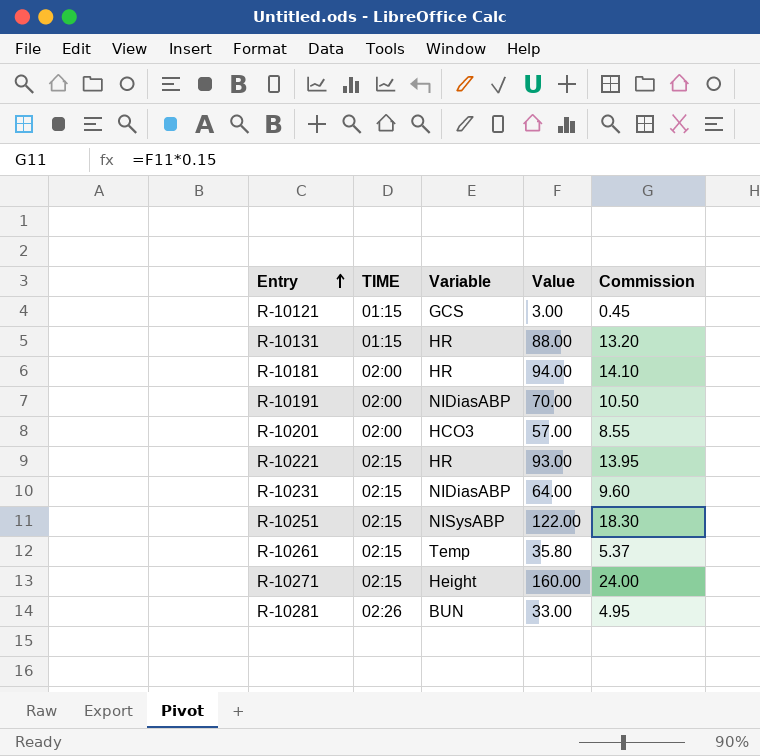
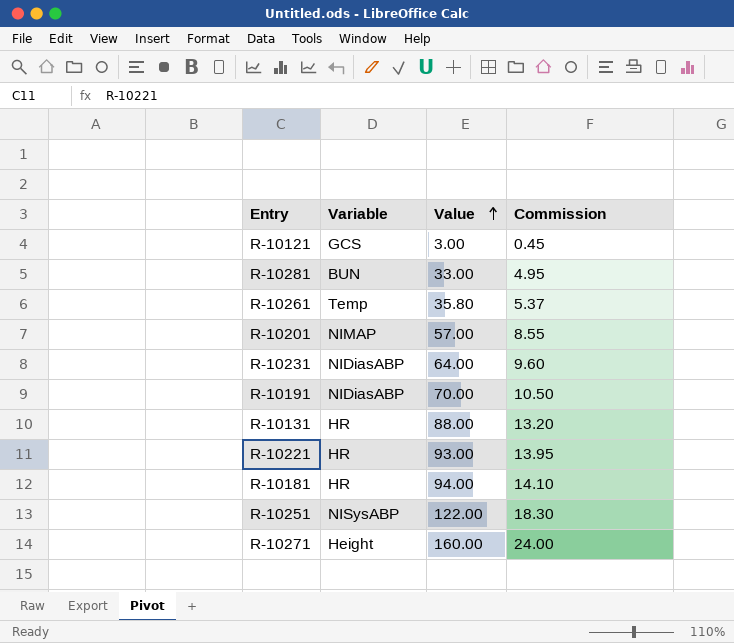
row order: Entry ascending -> Value ascending
column TIME | position: 2 -> none
R-10201 | Variable: HCO3 -> NIMAP

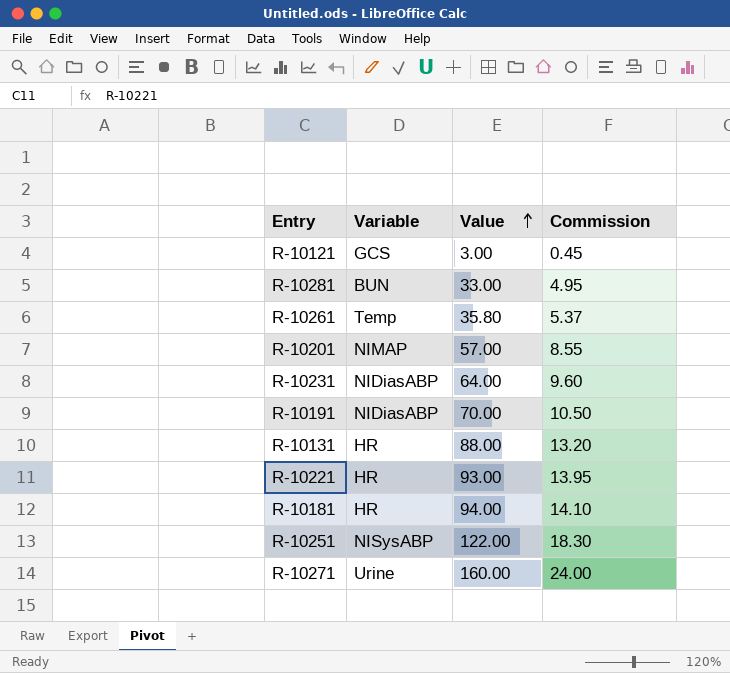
R-10271 | Variable: Height -> Urine

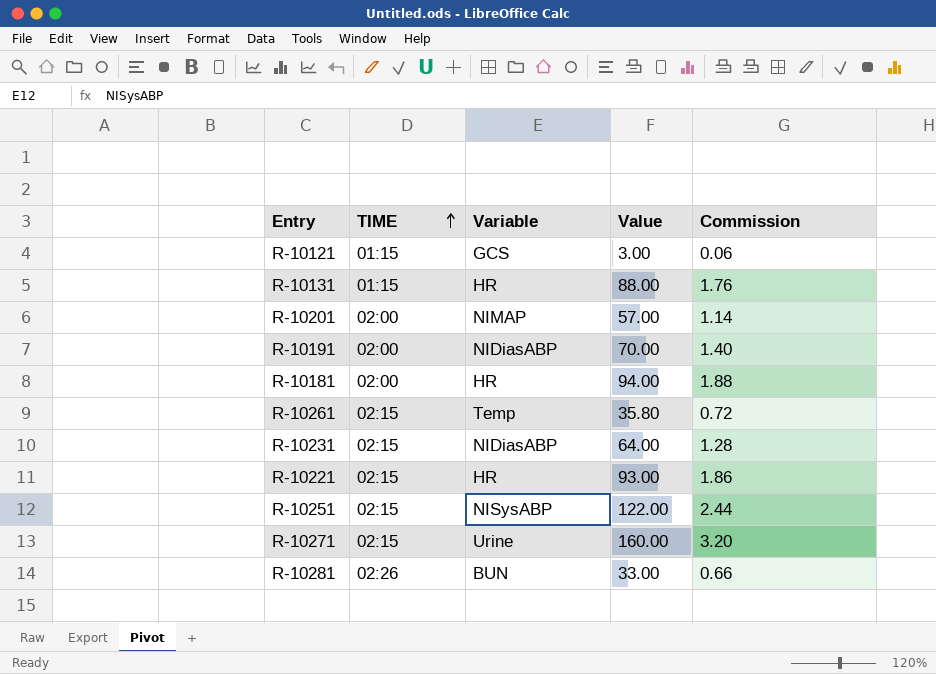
row order: Value ascending -> TIME ascending
column TIME | position: none -> 2
column Commission | formula: [Value] * 0.15 -> [Value] * 0.02

